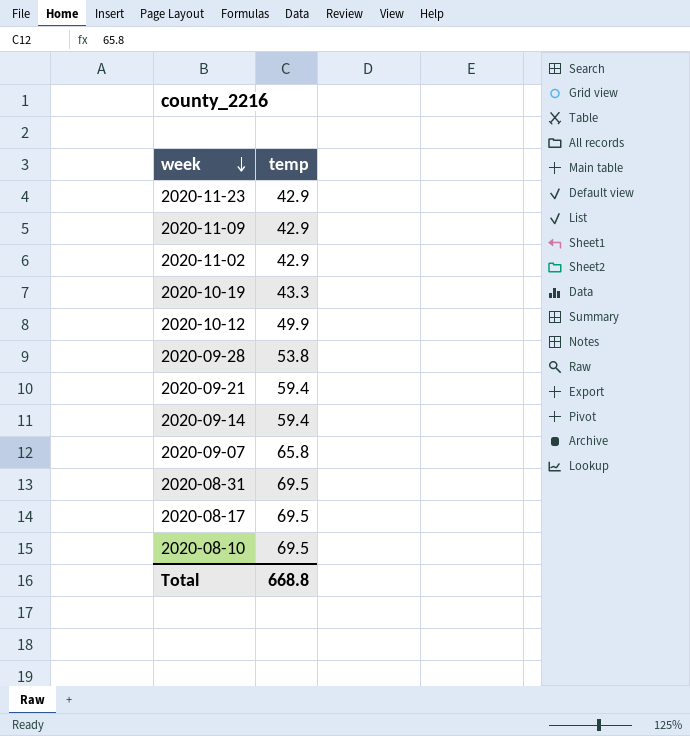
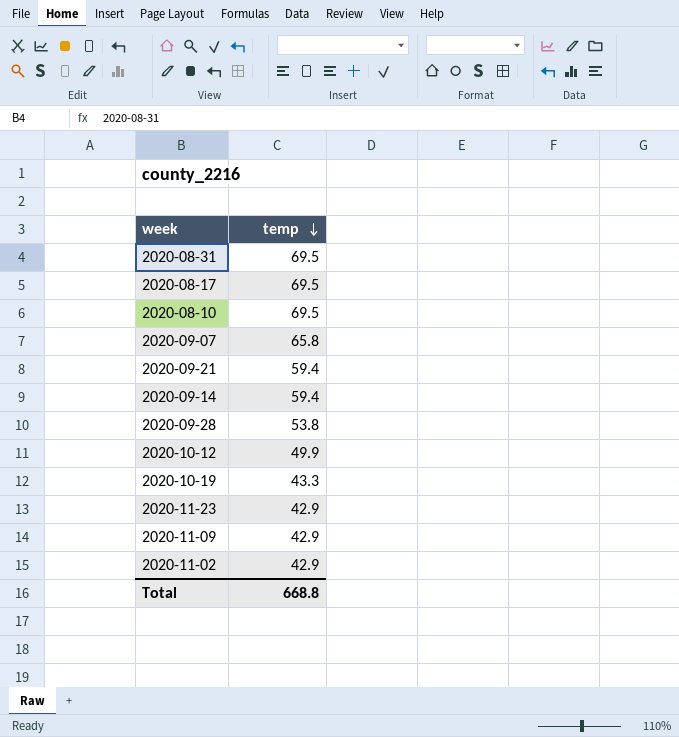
row order: week descending -> temp descending

